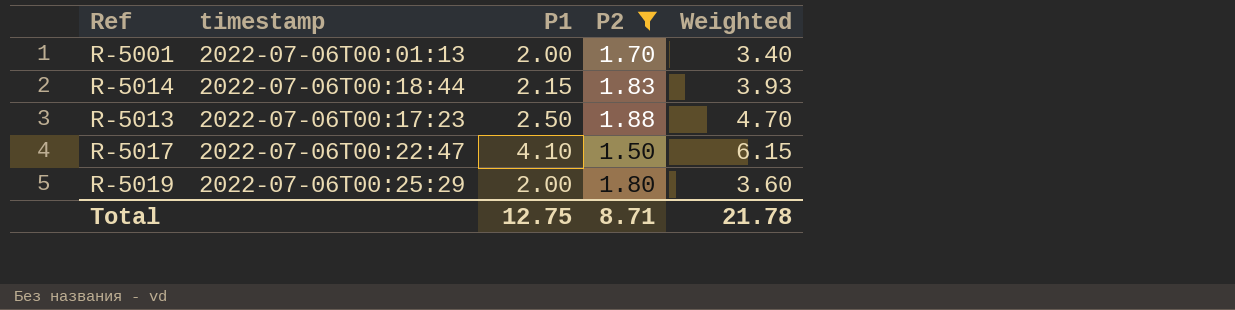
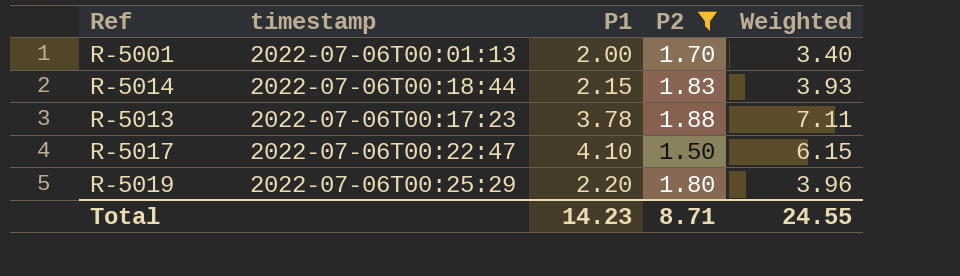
R-5013 | P1: 2.50 -> 3.78
R-5013 | Weighted: 4.70 -> 7.11
R-5019 | P1: 2.00 -> 2.20
R-5019 | Weighted: 3.60 -> 3.96
Total | P1: 12.75 -> 14.23
Total | Weighted: 21.78 -> 24.55

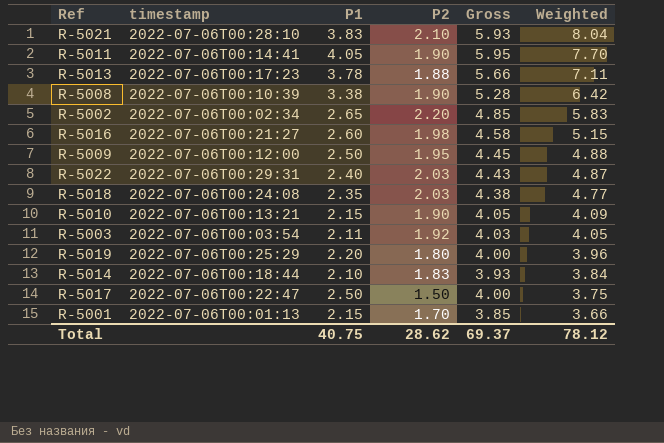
filter: P2 <= 1.88 -> none
row order: none -> Weighted descending
column Gross | formula: none -> [P1] + [P2]
R-5014 | P1: 2.15 -> 2.10
R-5014 | Weighted: 3.93 -> 3.84
R-5017 | P1: 4.10 -> 2.50
R-5017 | Weighted: 6.15 -> 3.75
R-5001 | P1: 2.00 -> 2.15
R-5001 | Weighted: 3.40 -> 3.66
Total | P1: 14.23 -> 40.75
Total | P2: 8.71 -> 28.62
Total | Weighted: 24.55 -> 78.12

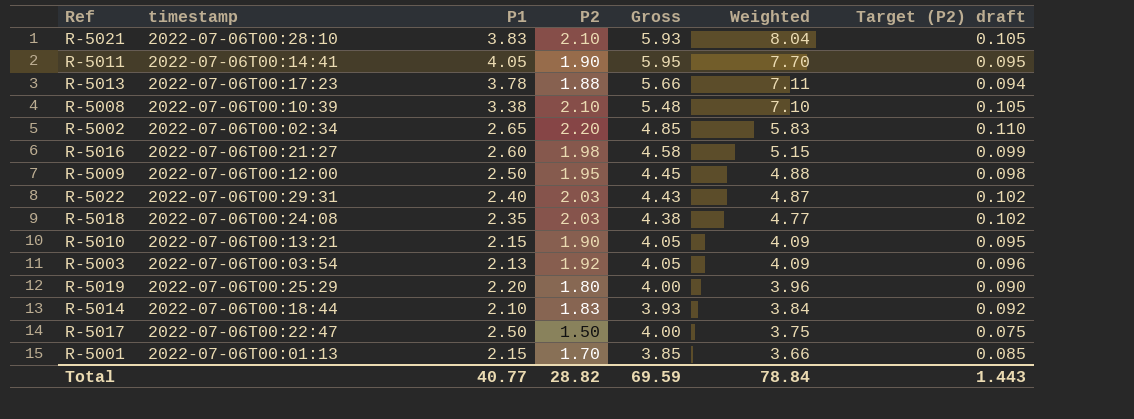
column Target (P2) draft | formula: none -> [P2] * 0.05
R-5008 | P2: 1.90 -> 2.10
R-5008 | Gross: 5.28 -> 5.48
R-5008 | Weighted: 6.42 -> 7.10
R-5003 | P1: 2.11 -> 2.13
R-5003 | Gross: 4.03 -> 4.05
R-5003 | Weighted: 4.05 -> 4.09
Total | P1: 40.75 -> 40.77
Total | P2: 28.62 -> 28.82
Total | Gross: 69.37 -> 69.59
Total | Weighted: 78.12 -> 78.84

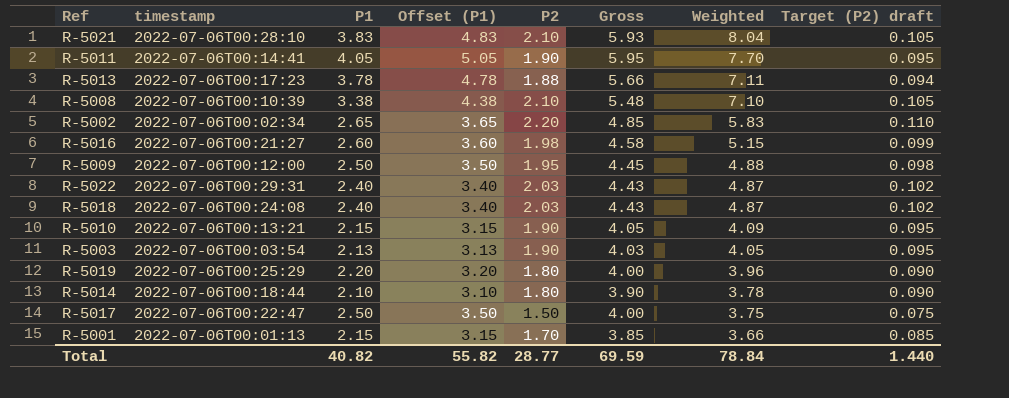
column Offset (P1) | formula: none -> [P1] + 1
R-5018 | P1: 2.35 -> 2.40
R-5018 | Gross: 4.38 -> 4.43
R-5018 | Weighted: 4.77 -> 4.87
R-5003 | P2: 1.92 -> 1.90
R-5003 | Gross: 4.05 -> 4.03
R-5003 | Weighted: 4.09 -> 4.05
R-5003 | Target (P2) draft: 0.096 -> 0.095
R-5014 | P2: 1.83 -> 1.80
R-5014 | Gross: 3.93 -> 3.90
R-5014 | Weighted: 3.84 -> 3.78
R-5014 | Target (P2) draft: 0.092 -> 0.090
Total | P1: 40.77 -> 40.82
Total | P2: 28.82 -> 28.77
Total | Target (P2) draft: 1.443 -> 1.440

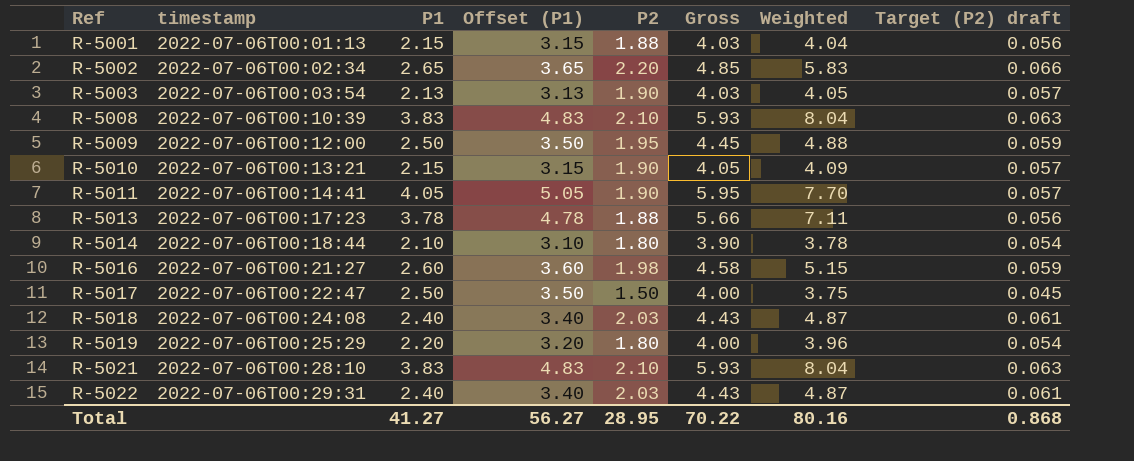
row order: Weighted descending -> Ref ascending
column Target (P2) draft | formula: [P2] * 0.05 -> [P2] * 0.03
R-5001 | P2: 1.70 -> 1.88
R-5001 | Gross: 3.85 -> 4.03
R-5001 | Weighted: 3.66 -> 4.04
R-5008 | P1: 3.38 -> 3.83
R-5008 | Offset (P1): 4.38 -> 4.83
R-5008 | Gross: 5.48 -> 5.93
R-5008 | Weighted: 7.10 -> 8.04
Total | P1: 40.82 -> 41.27
Total | Offset (P1): 55.82 -> 56.27
Total | P2: 28.77 -> 28.95
Total | Gross: 69.59 -> 70.22
Total | Weighted: 78.84 -> 80.16
Total | Target (P2) draft: 1.440 -> 0.868

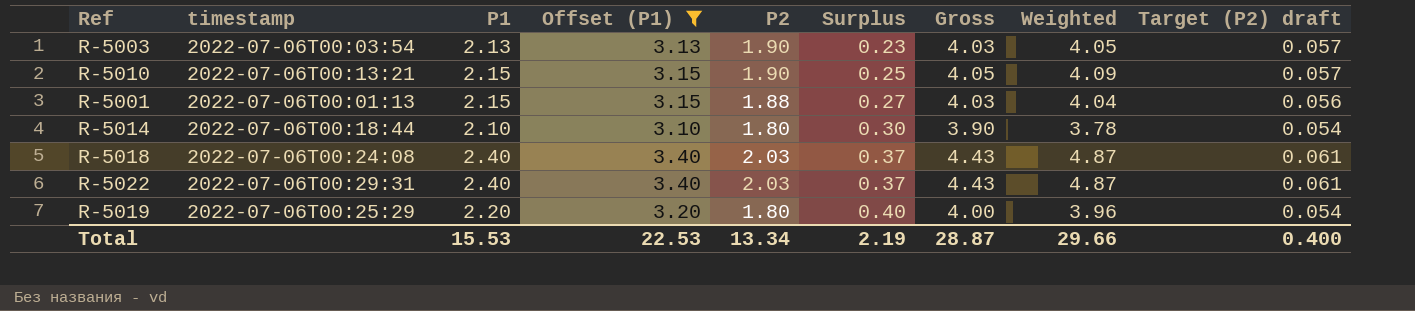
filter: none -> Offset (P1) <= 3.40
row order: Ref ascending -> Surplus ascending
column Surplus | formula: none -> [P1] - [P2]
Total | P1: 41.27 -> 15.53
Total | Offset (P1): 56.27 -> 22.53
Total | P2: 28.95 -> 13.34
Total | Gross: 70.22 -> 28.87
Total | Weighted: 80.16 -> 29.66
Total | Target (P2) draft: 0.868 -> 0.400

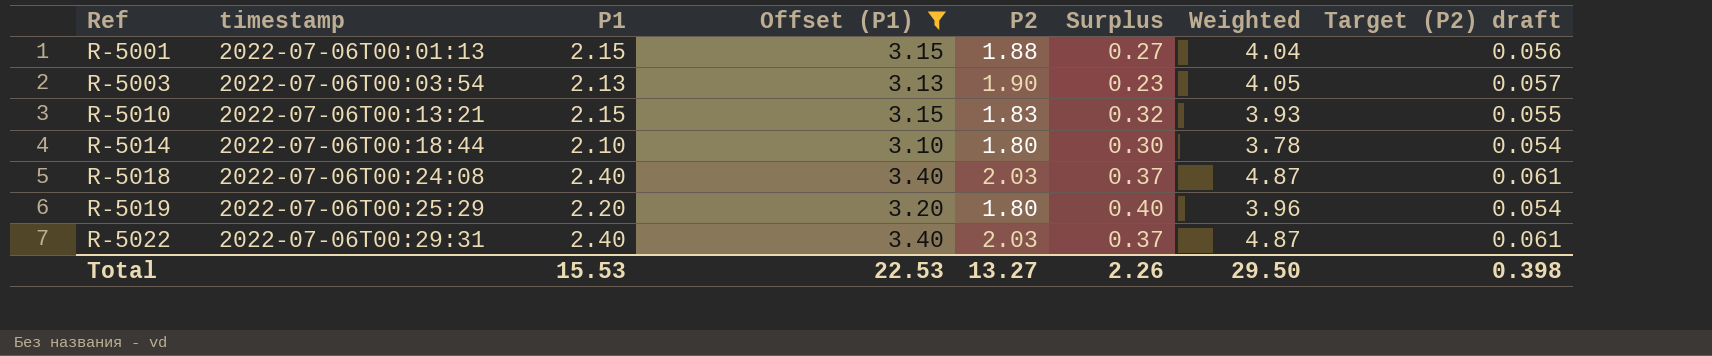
row order: Surplus ascending -> Ref ascending
column Gross | formula: [P1] + [P2] -> none
R-5010 | P2: 1.90 -> 1.83
R-5010 | Surplus: 0.25 -> 0.32
R-5010 | Weighted: 4.09 -> 3.93
R-5010 | Target (P2) draft: 0.057 -> 0.055
Total | P2: 13.34 -> 13.27
Total | Surplus: 2.19 -> 2.26
Total | Weighted: 29.66 -> 29.50
Total | Target (P2) draft: 0.400 -> 0.398

